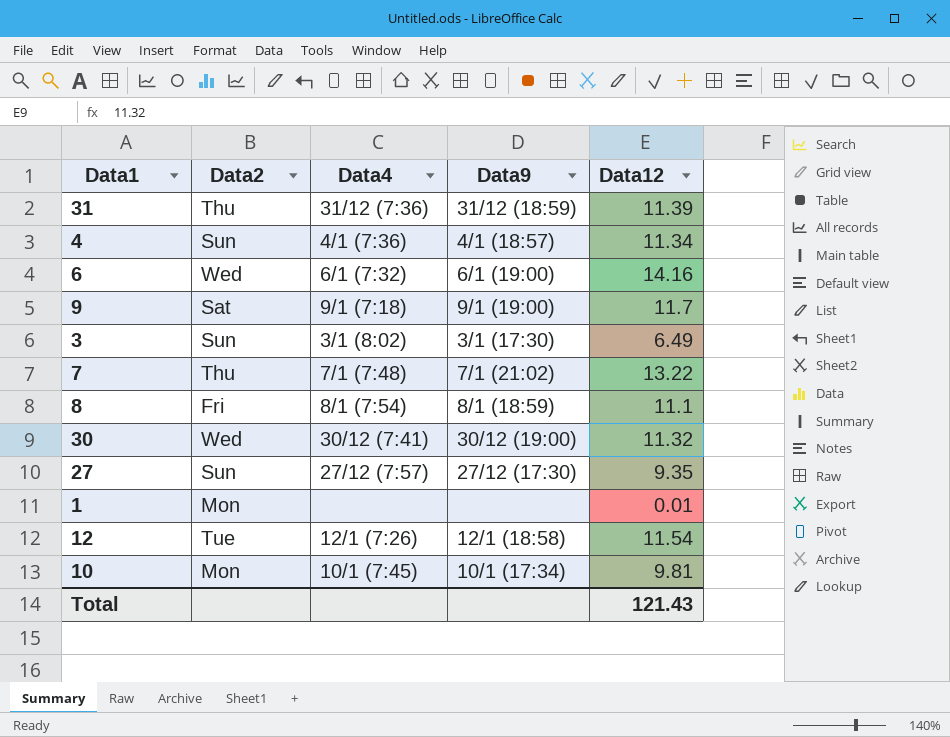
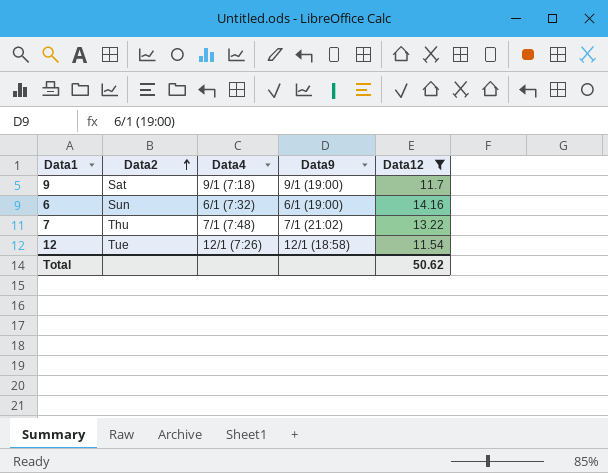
filter: none -> Data12 >= 11.54
row order: none -> Data2 ascending
6 | Data2: Wed -> Sun
Total | Data12: 121.43 -> 50.62

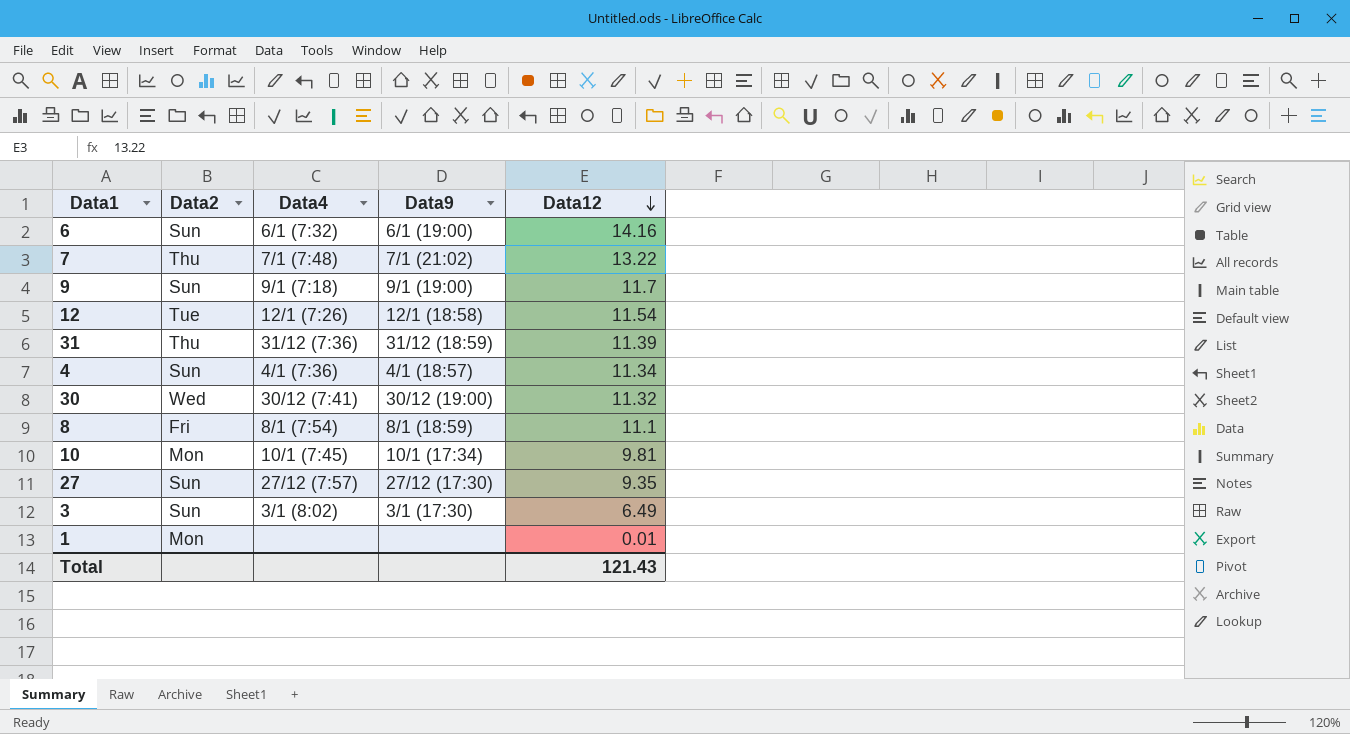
filter: Data12 >= 11.54 -> none
row order: Data2 ascending -> Data12 descending
9 | Data2: Sat -> Sun
Total | Data12: 50.62 -> 121.43

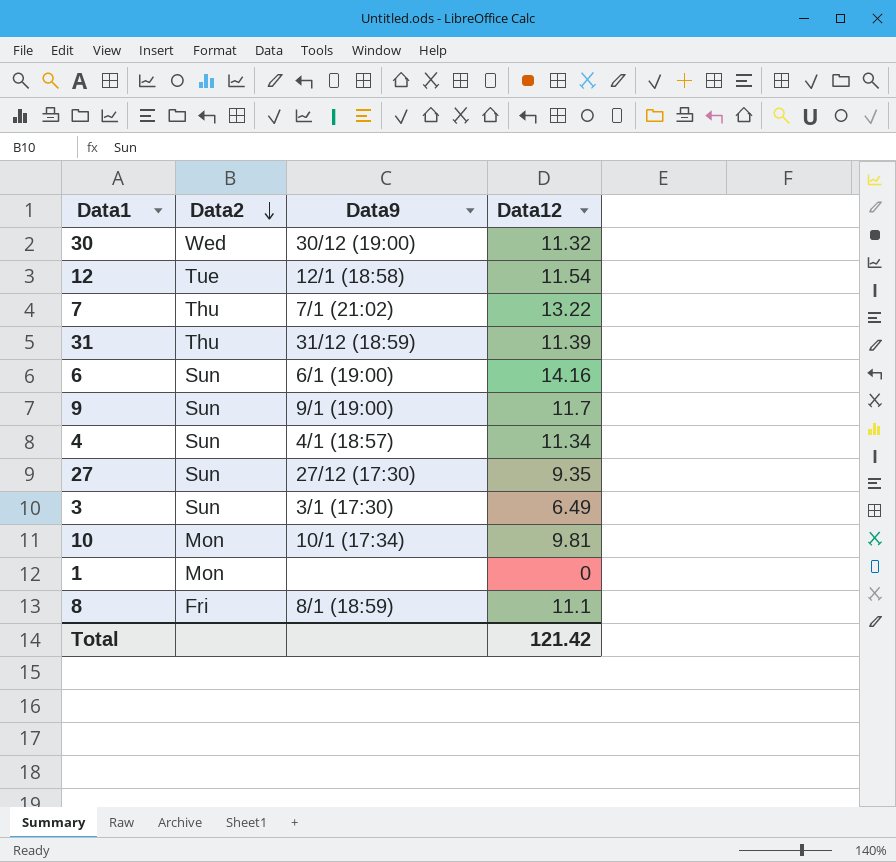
row order: Data12 descending -> Data2 descending
column Data4 | position: 3 -> none
1 | Data12: 0.01 -> 0
Total | Data12: 121.43 -> 121.42

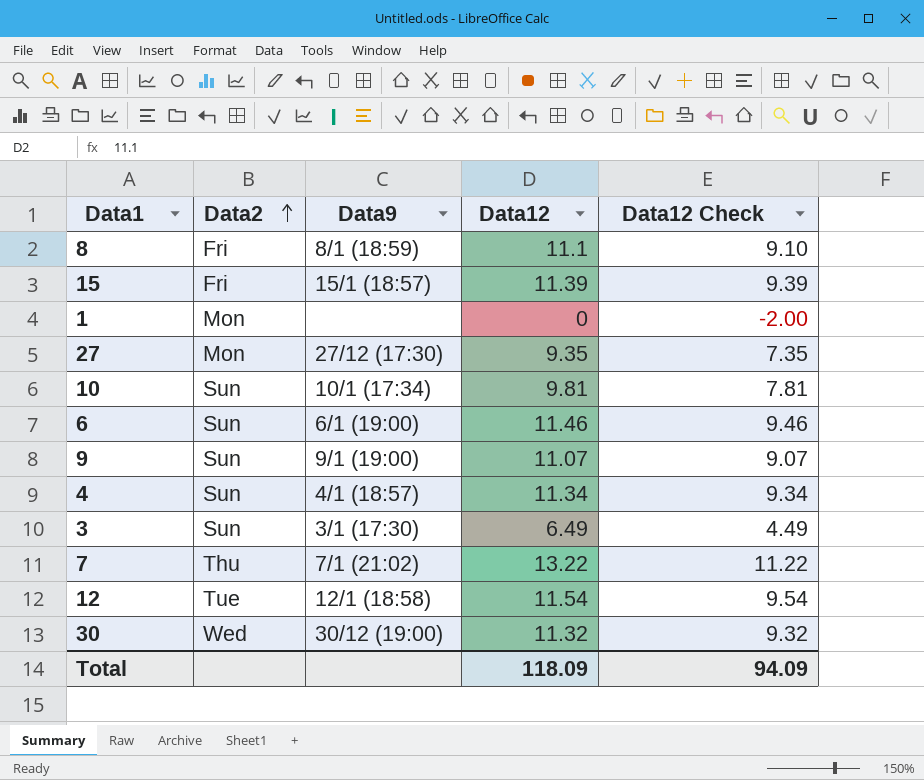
row order: Data2 descending -> Data2 ascending
column Data12 Check | formula: none -> [Data12] - 2
row 31: Thu | 31/12 (18:59) | 11.39 -> none
row 15: none -> Fri | 15/1 (18:57) | 11.39 | 9.39
27 | Data2: Sun -> Mon
10 | Data2: Mon -> Sun
6 | Data12: 14.16 -> 11.46
9 | Data12: 11.7 -> 11.07
Total | Data12: 121.42 -> 118.09

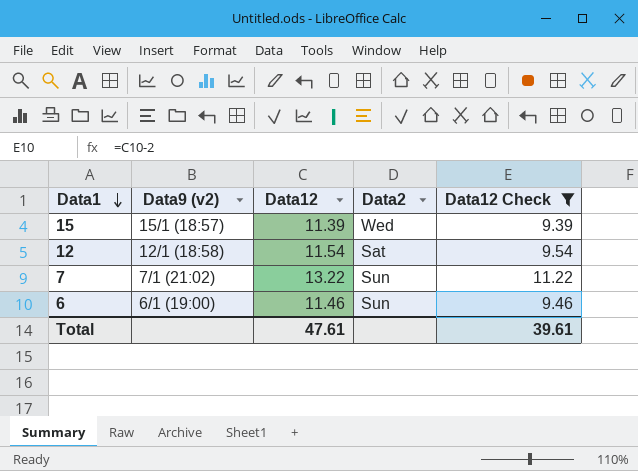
filter: none -> Data12 Check >= 9.39
row order: Data2 ascending -> Data1 descending
column name: Data9 -> Data9 (v2)
column Data2 | position: 2 -> 4
15 | Data2: Fri -> Wed
12 | Data2: Tue -> Sat
7 | Data2: Thu -> Sun
Total | Data12: 118.09 -> 47.61
Total | Data12 Check: 94.09 -> 39.61

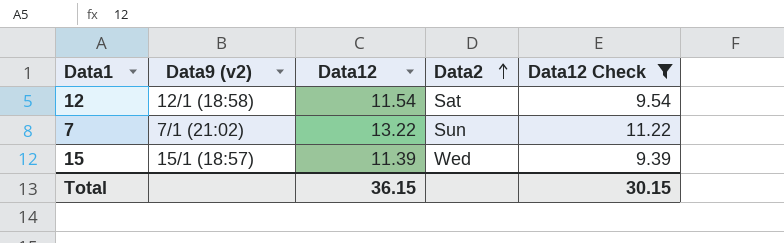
row order: Data1 descending -> Data2 ascending
row 6: 6/1 (19:00) | 11.46 | Sun | 9.46 -> none
Total | Data12: 47.61 -> 36.15
Total | Data12 Check: 39.61 -> 30.15

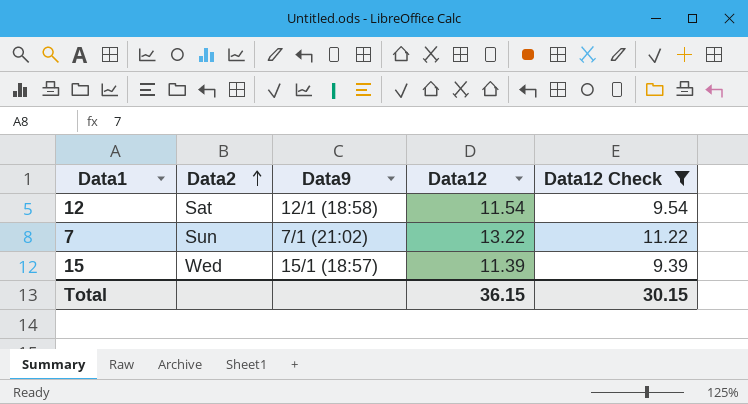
column Data2 | position: 4 -> 2
column name: Data9 (v2) -> Data9

